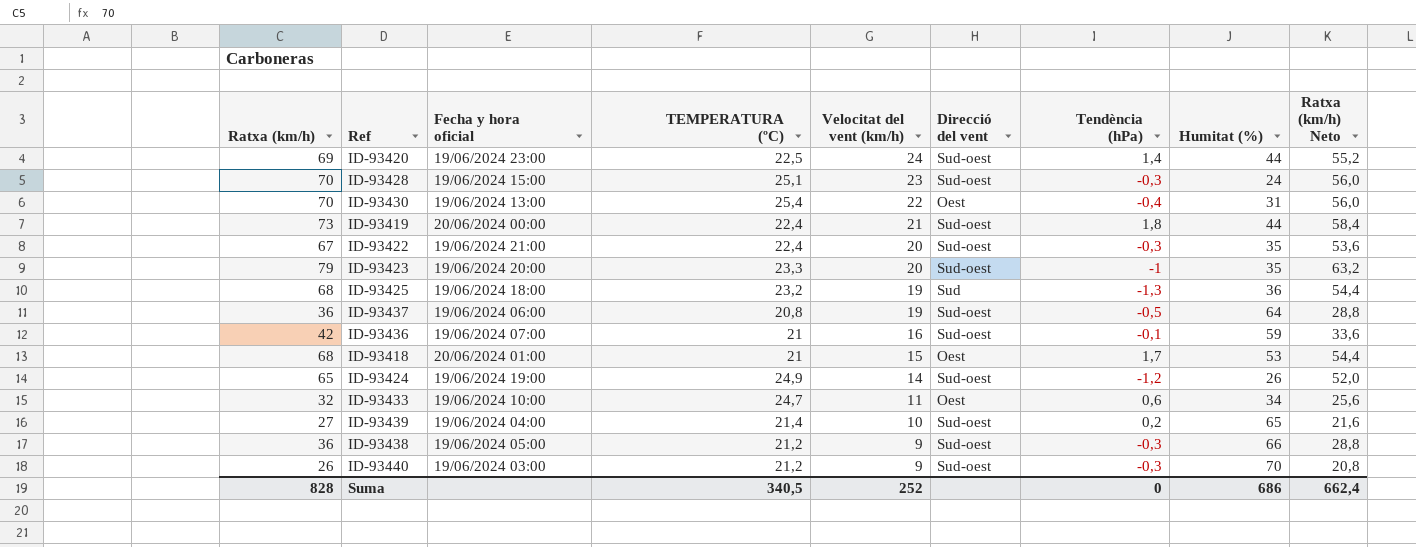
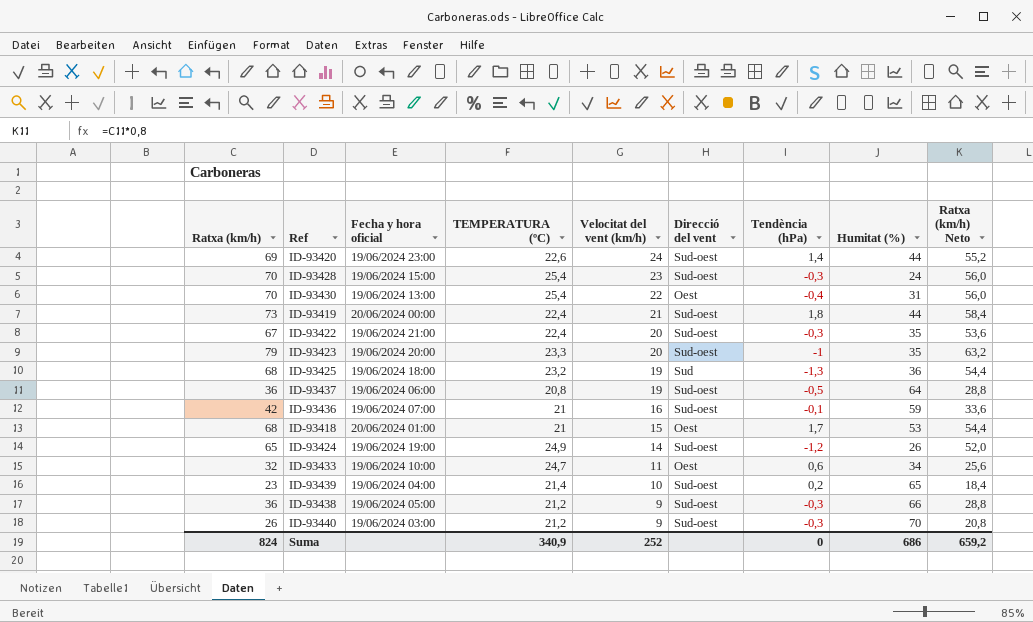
ID-93420 | TEMPERATURA (ºC): 22,5 -> 22,6
ID-93428 | TEMPERATURA (ºC): 25,1 -> 25,4
ID-93439 | Ratxa (km/h): 27 -> 23
ID-93439 | Ratxa (km/h) Neto: 21,6 -> 18,4
Suma | Ratxa (km/h): 828 -> 824
Suma | TEMPERATURA (ºC): 340,5 -> 340,9
Suma | Ratxa (km/h) Neto: 662,4 -> 659,2

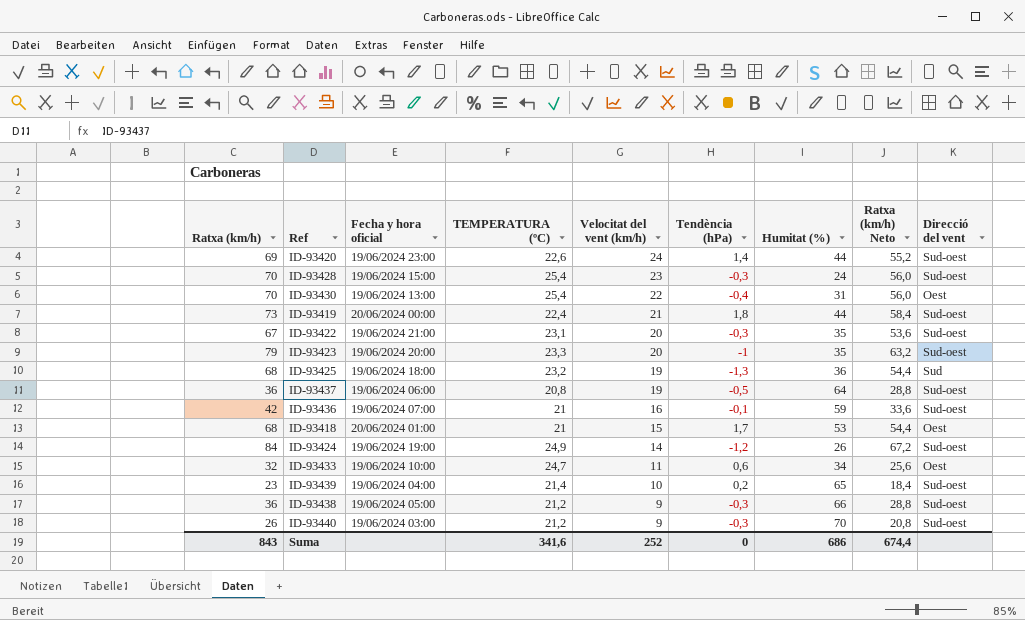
column Direcció del vent | position: 6 -> 9
ID-93422 | TEMPERATURA (ºC): 22,4 -> 23,1
ID-93424 | Ratxa (km/h): 65 -> 84
ID-93424 | Ratxa (km/h) Neto: 52,0 -> 67,2
Suma | Ratxa (km/h): 824 -> 843
Suma | TEMPERATURA (ºC): 340,9 -> 341,6
Suma | Ratxa (km/h) Neto: 659,2 -> 674,4

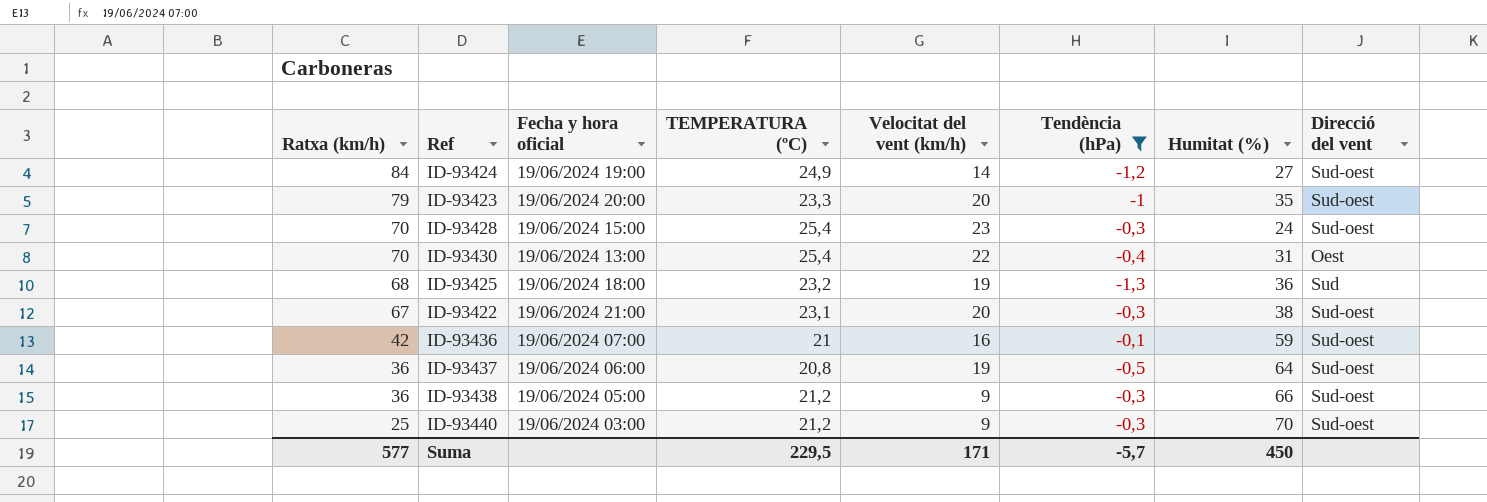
filter: none -> Tendència (hPa) <= -0,1
row order: Velocitat del vent (km/h) descending -> Ratxa (km/h) descending
column Ratxa (km/h) Neto | formula: [Ratxa (km/h)] * 0,8 -> none
ID-93424 | Humitat (%): 26 -> 27
ID-93422 | Humitat (%): 35 -> 38
ID-93440 | Ratxa (km/h): 26 -> 25
Suma | Ratxa (km/h): 843 -> 577
Suma | TEMPERATURA (ºC): 341,6 -> 229,5
Suma | Velocitat del vent (km/h): 252 -> 171
Suma | Tendència (hPa): 0 -> -5,7
Suma | Humitat (%): 686 -> 450

